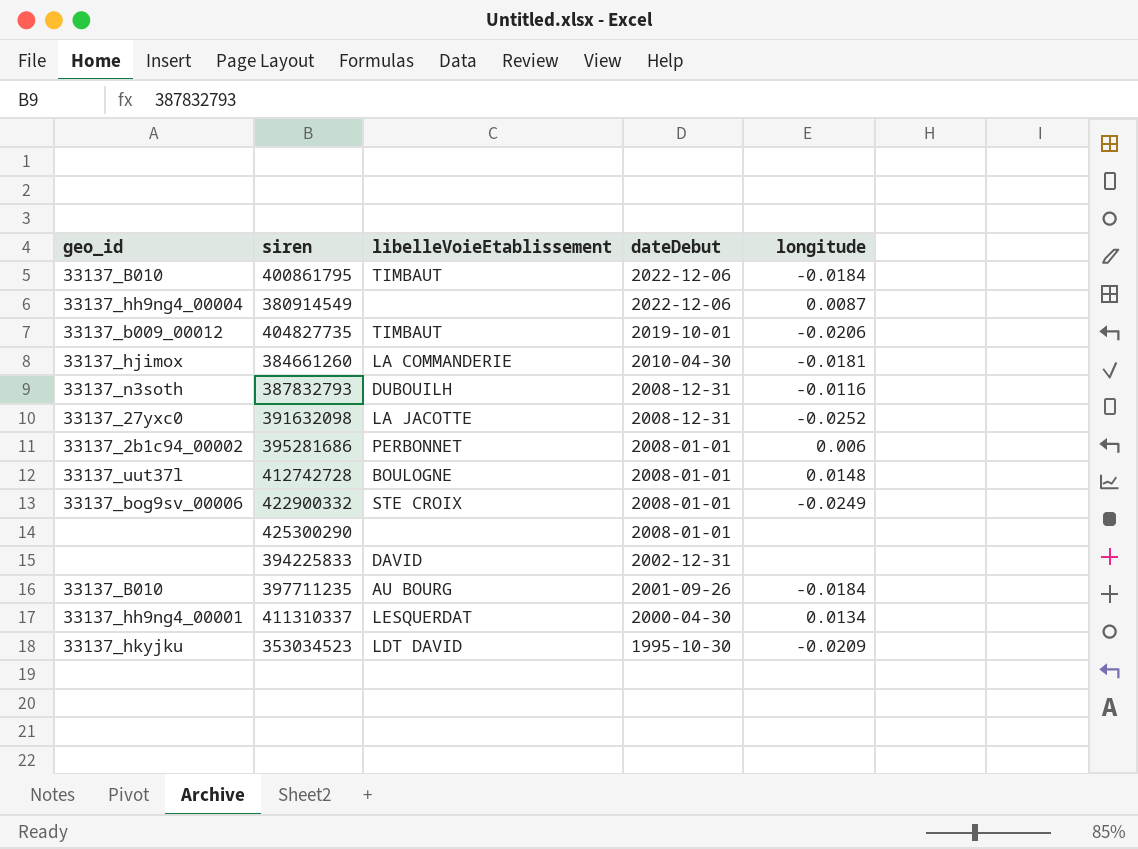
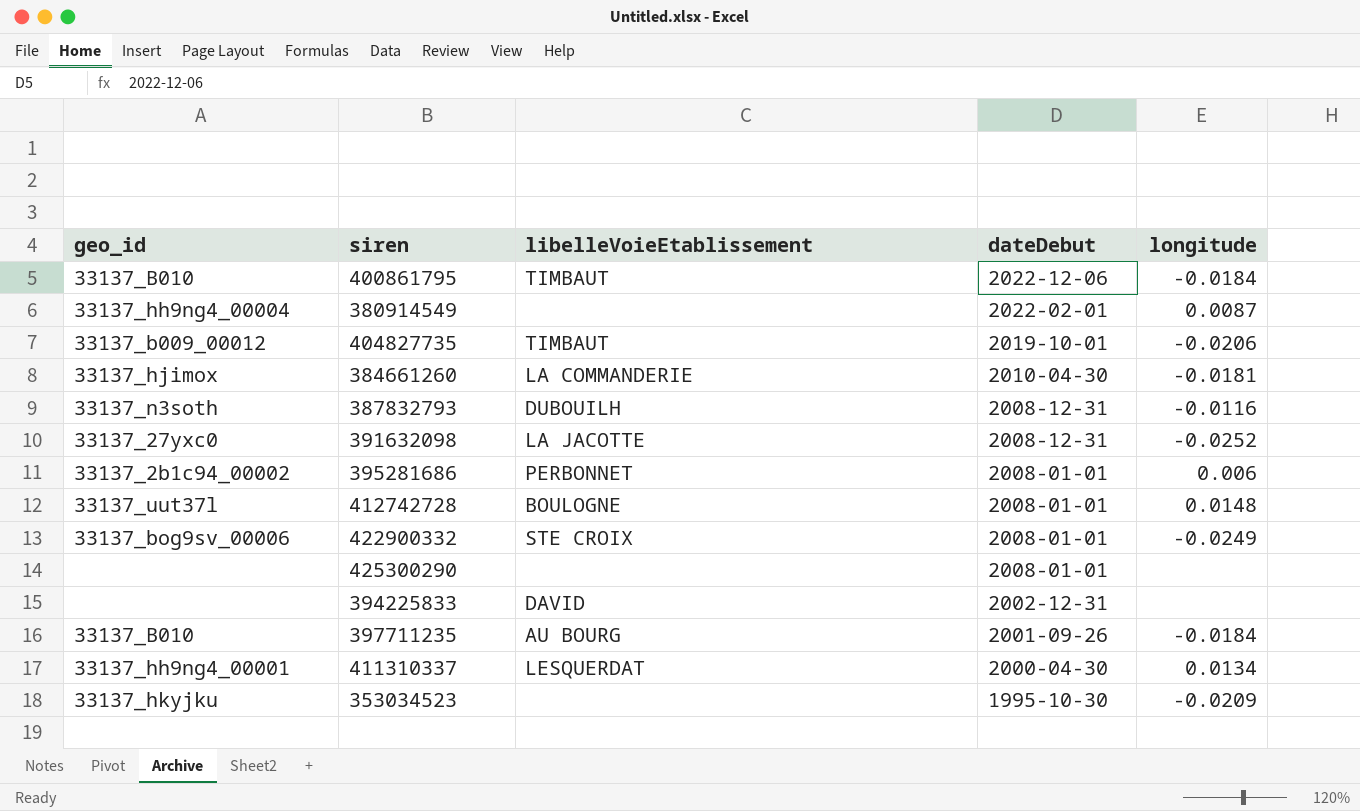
380914549 | dateDebut: 2022-12-06 -> 2022-02-01
353034523 | libelleVoieEtablissement: LDT DAVID -> none

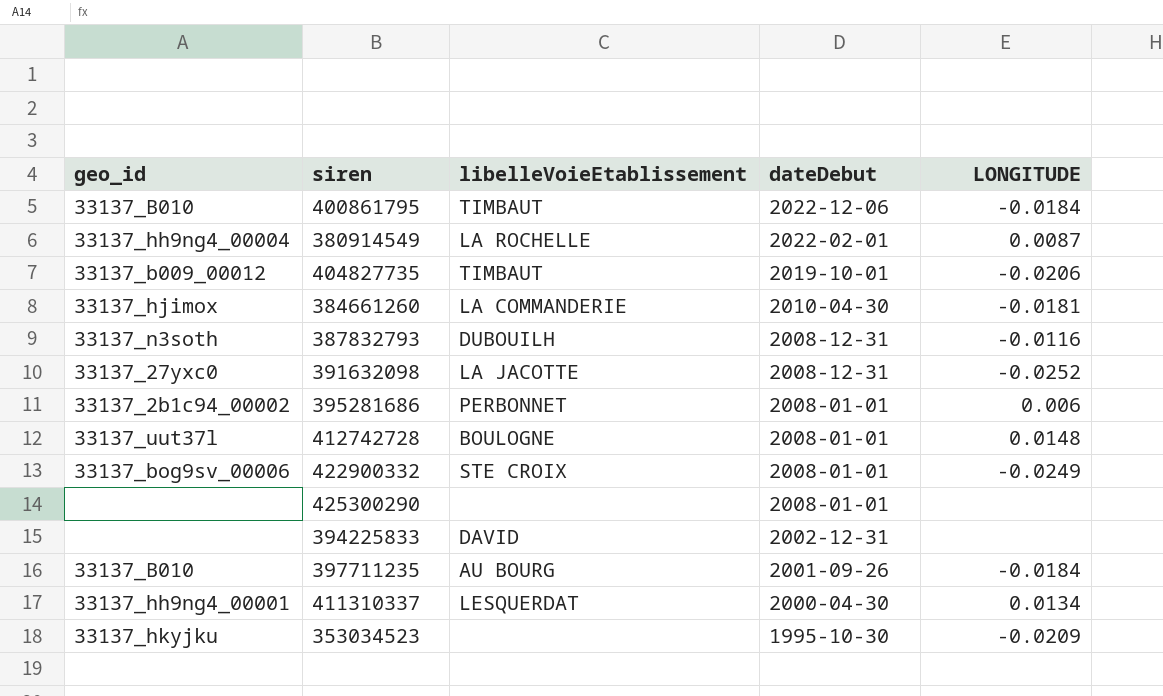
column name: longitude -> LONGITUDE
380914549 | libelleVoieEtablissement: none -> LA ROCHELLE

